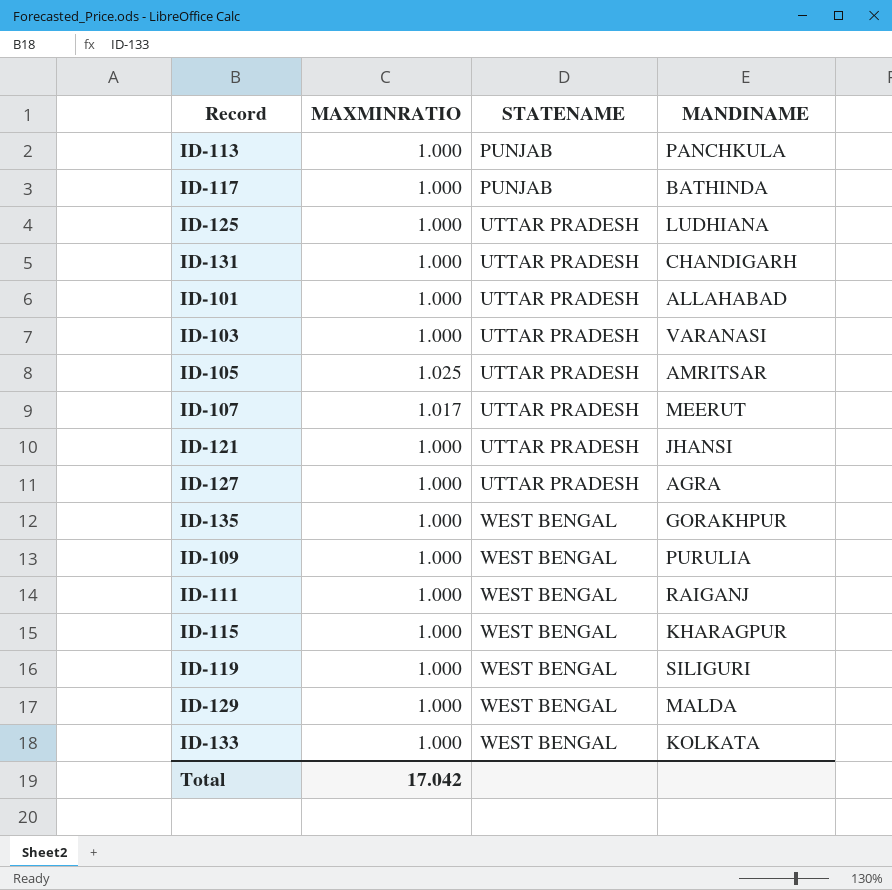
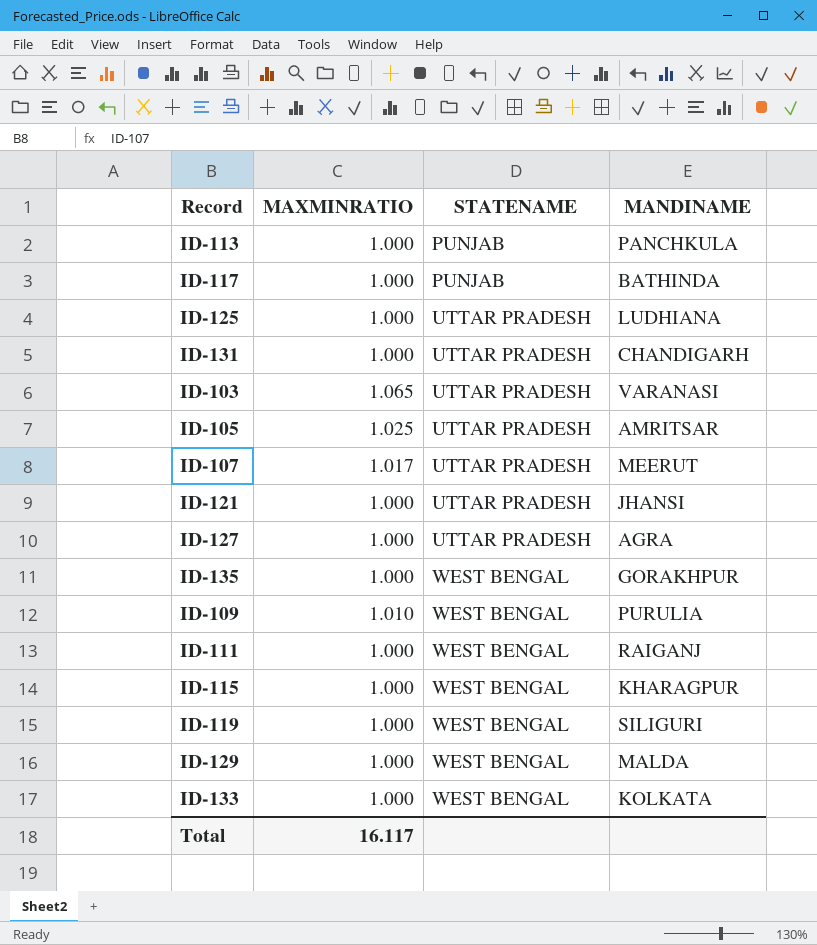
row ID-101: 1.000 | UTTAR PRADESH | ALLAHABAD -> none
ID-103 | MAXMINRATIO: 1.000 -> 1.065
ID-109 | MAXMINRATIO: 1.000 -> 1.010
Total | MAXMINRATIO: 17.042 -> 16.117

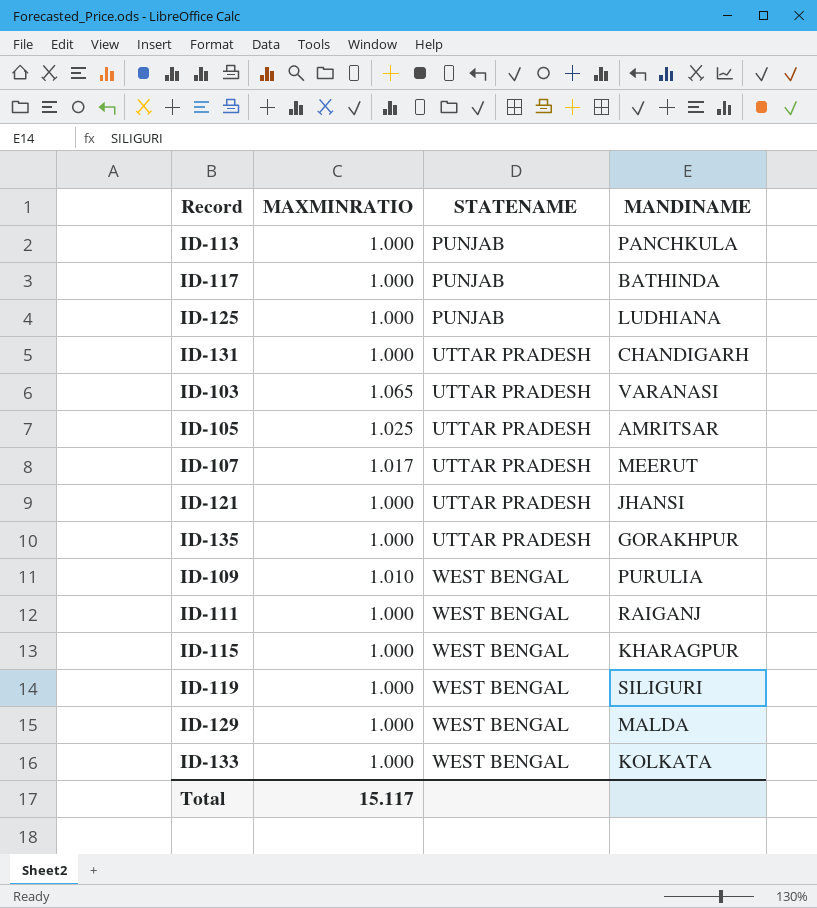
row ID-127: 1.000 | UTTAR PRADESH | AGRA -> none
ID-125 | STATENAME: UTTAR PRADESH -> PUNJAB
ID-135 | STATENAME: WEST BENGAL -> UTTAR PRADESH
Total | MAXMINRATIO: 16.117 -> 15.117

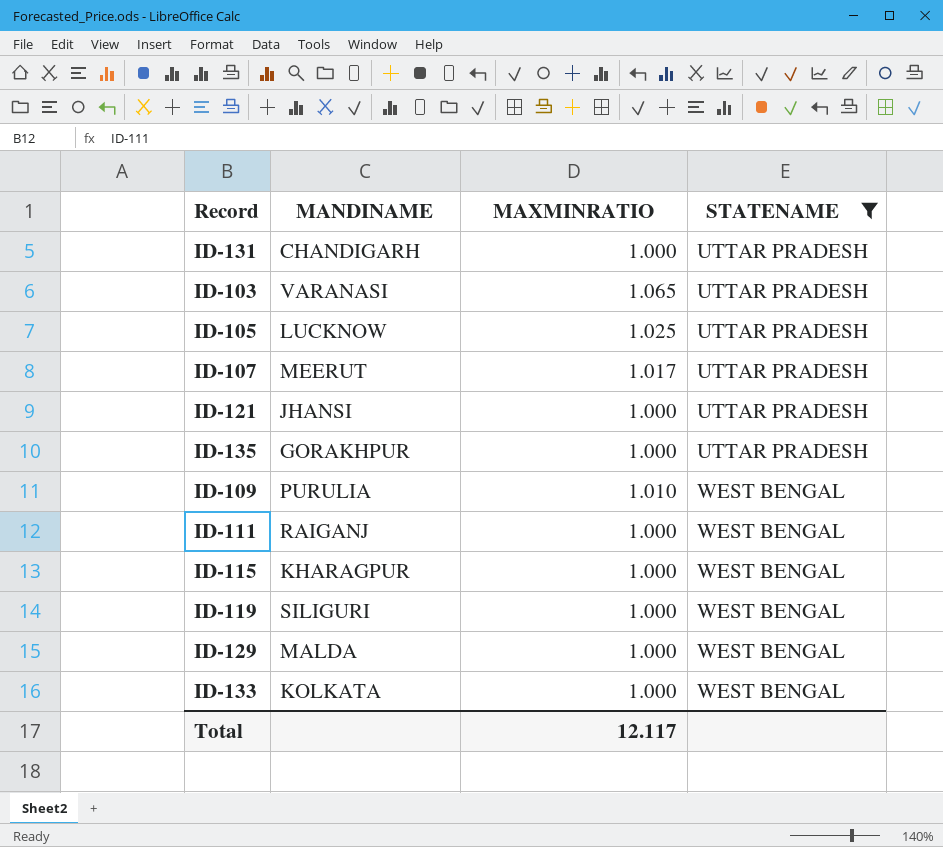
filter: none -> STATENAME != PUNJAB
column MANDINAME | position: 4 -> 2
ID-105 | MANDINAME: AMRITSAR -> LUCKNOW
Total | MAXMINRATIO: 15.117 -> 12.117

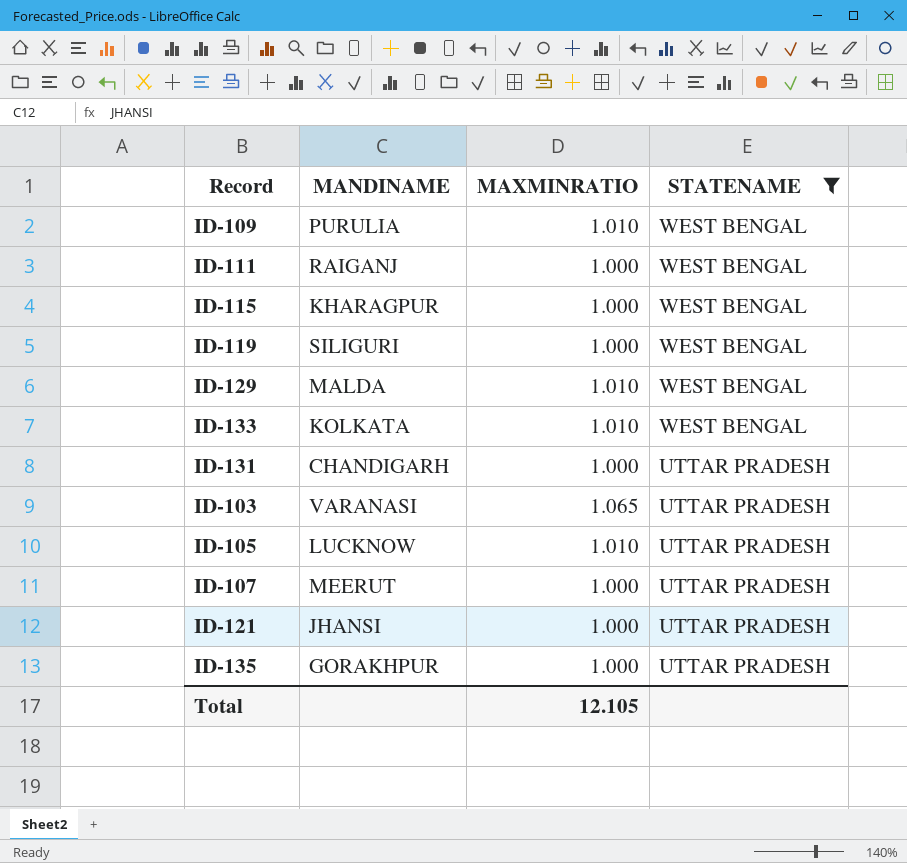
row order: STATENAME ascending -> STATENAME descending
ID-129 | MAXMINRATIO: 1.000 -> 1.010
ID-133 | MAXMINRATIO: 1.000 -> 1.010
ID-105 | MAXMINRATIO: 1.025 -> 1.010
ID-107 | MAXMINRATIO: 1.017 -> 1.000
Total | MAXMINRATIO: 12.117 -> 12.105

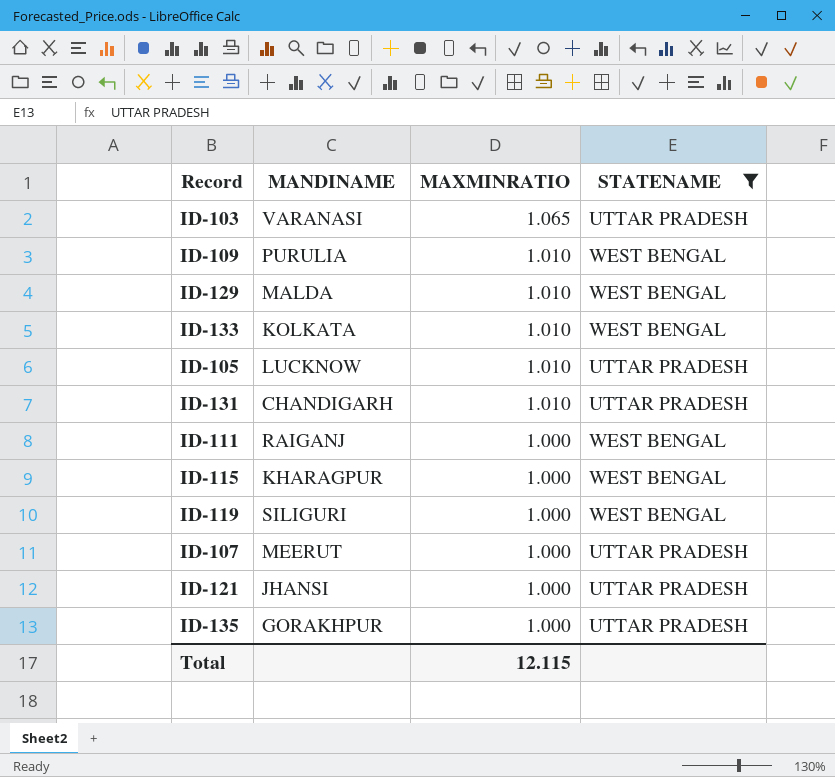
row order: STATENAME descending -> MAXMINRATIO descending
ID-131 | MAXMINRATIO: 1.000 -> 1.010
Total | MAXMINRATIO: 12.105 -> 12.115

